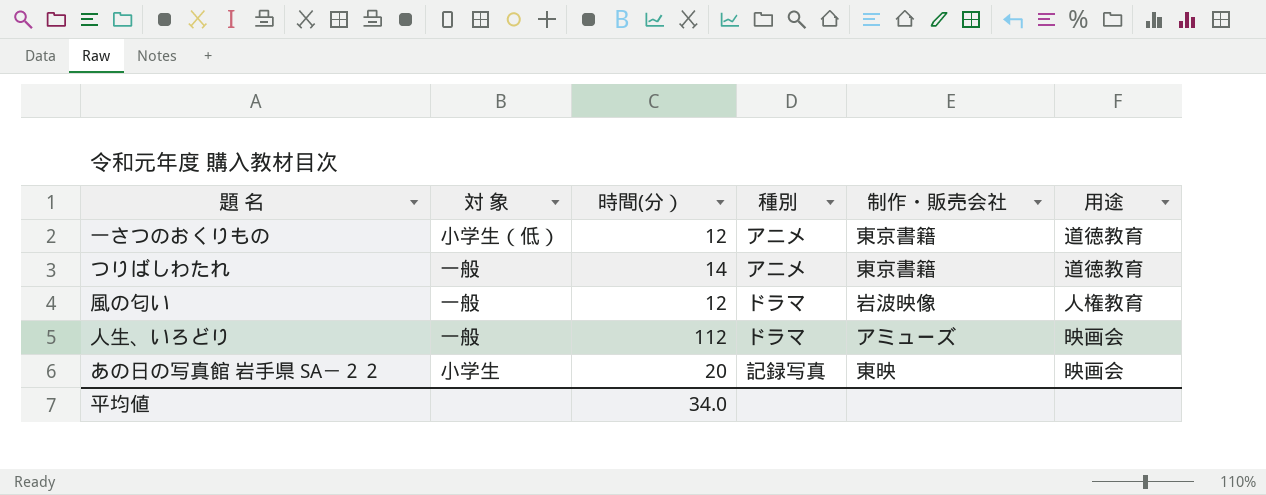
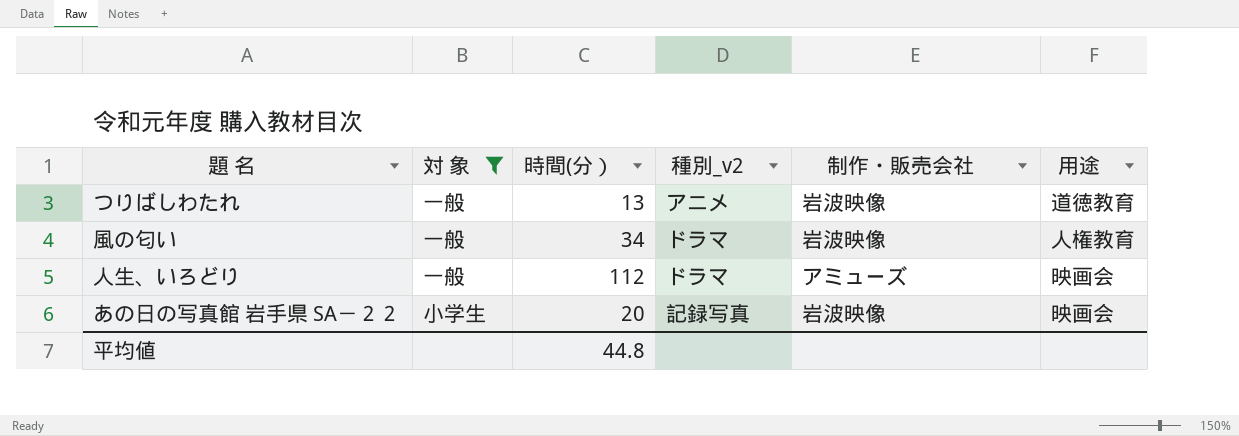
filter: none -> 対 象 != 小学生（低）
column name: 種別 -> 種別_v2
つりばしわたれ | 時間(分）: 14 -> 13
つりばしわたれ | 制作・販売会社: 東京書籍 -> 岩波映像
風の匂い | 時間(分）: 12 -> 34
あの日の写真館 岩手県 SA－２２ | 制作・販売会社: 東映 -> 岩波映像
平均値 | 時間(分）: 34.0 -> 44.8

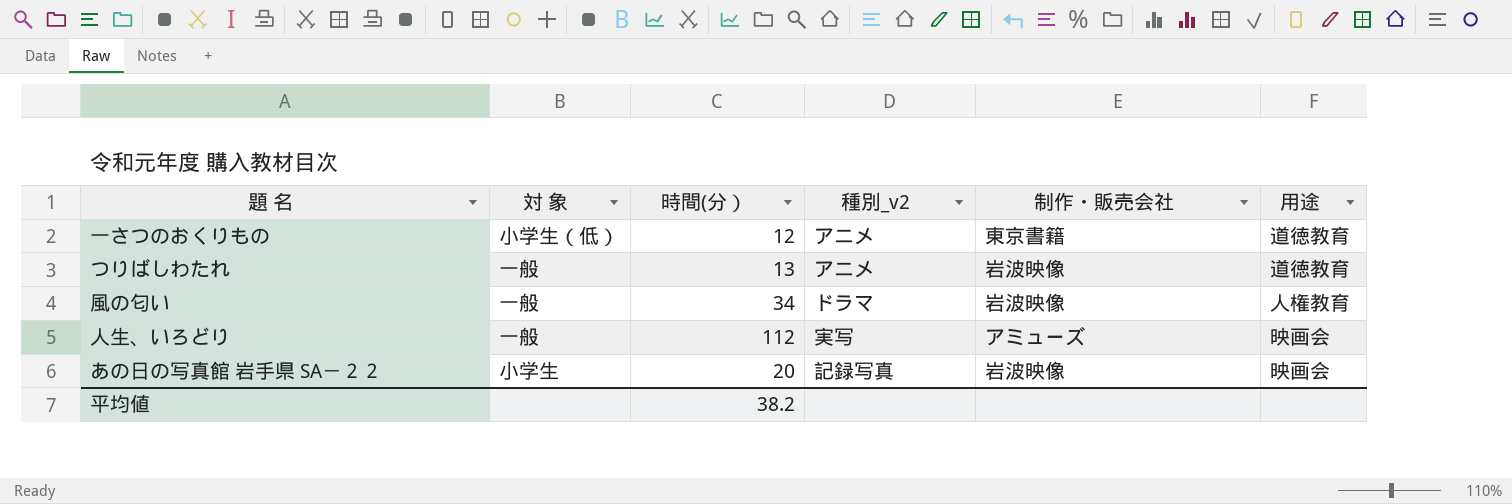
filter: 対 象 != 小学生（低） -> none
人生、いろどり | 種別_v2: ドラマ -> 実写
平均値 | 時間(分）: 44.8 -> 38.2

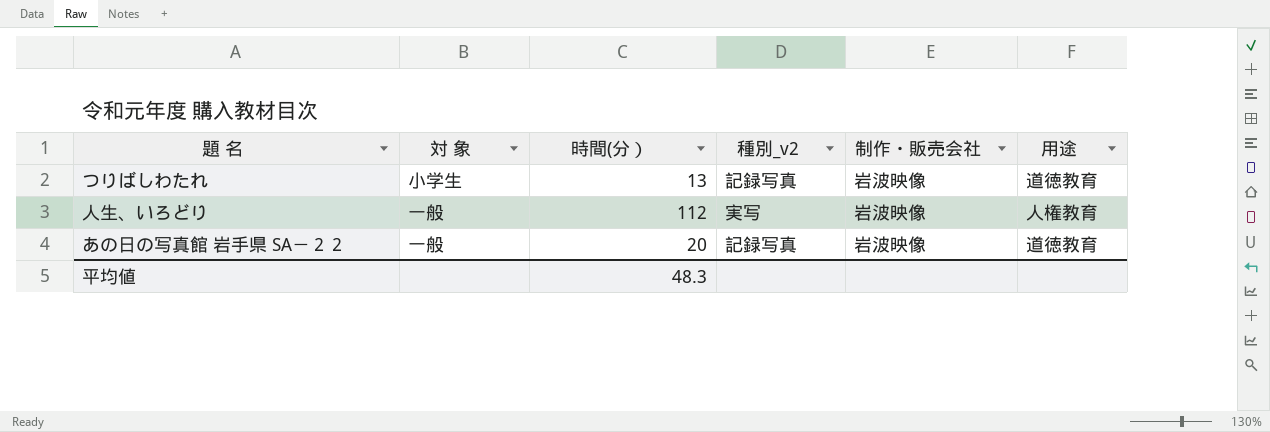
row 一さつのおくりもの: 小学生（低） | 12 | アニメ | 東京書籍 | 道徳教育 -> none
row 風の匂い: 一般 | 34 | ドラマ | 岩波映像 | 人権教育 -> none
つりばしわたれ | 対 象: 一般 -> 小学生
つりばしわたれ | 種別_v2: アニメ -> 記録写真
人生、いろどり | 制作・販売会社: アミューズ -> 岩波映像
人生、いろどり | 用途: 映画会 -> 人権教育
あの日の写真館 岩手県 SA－２２ | 対 象: 小学生 -> 一般
あの日の写真館 岩手県 SA－２２ | 用途: 映画会 -> 道徳教育
平均値 | 時間(分）: 38.2 -> 48.3

